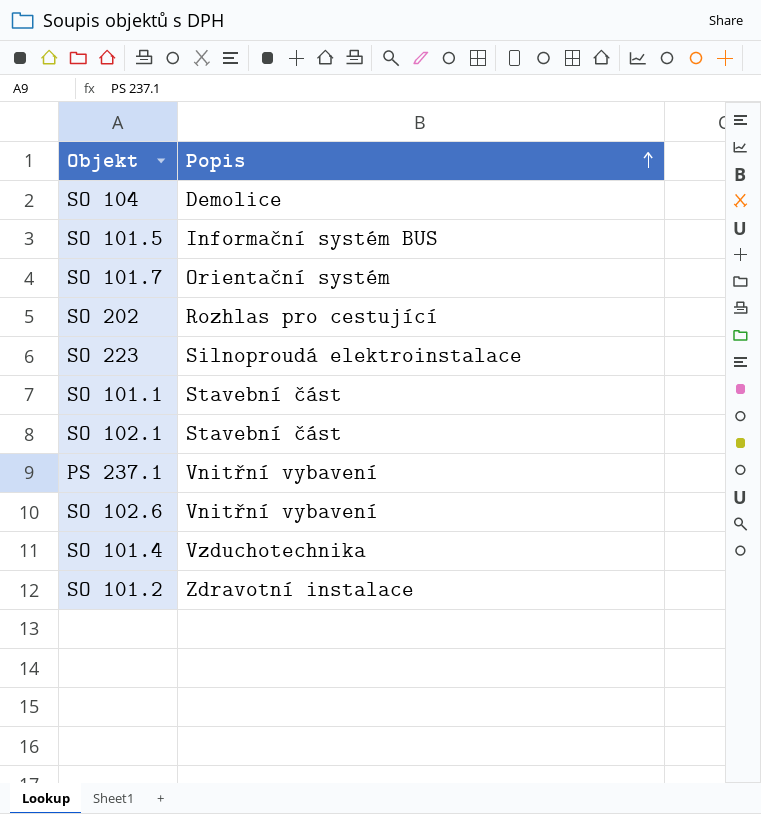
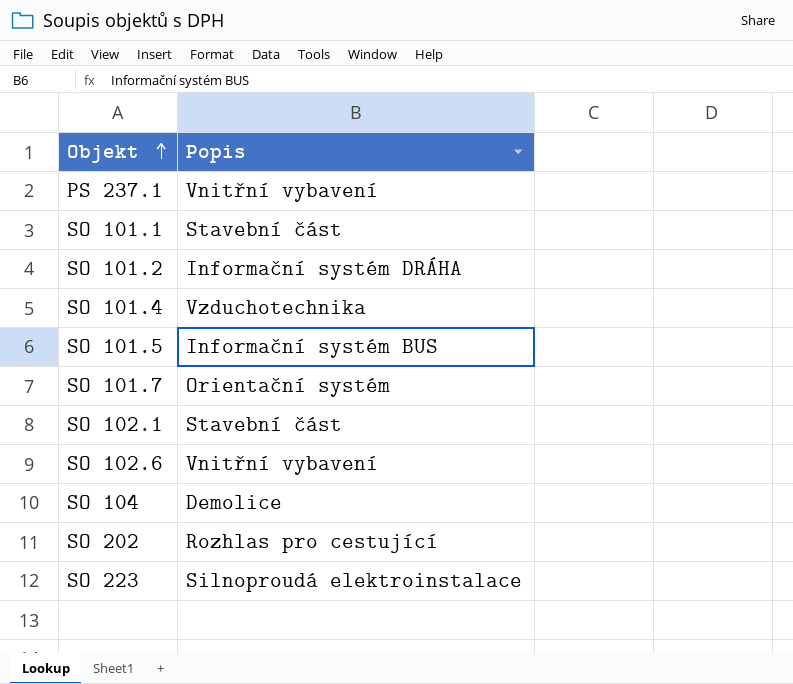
row order: Popis ascending -> Objekt ascending
SO 101.2 | Popis: Zdravotní instalace -> Informační systém DRÁHA

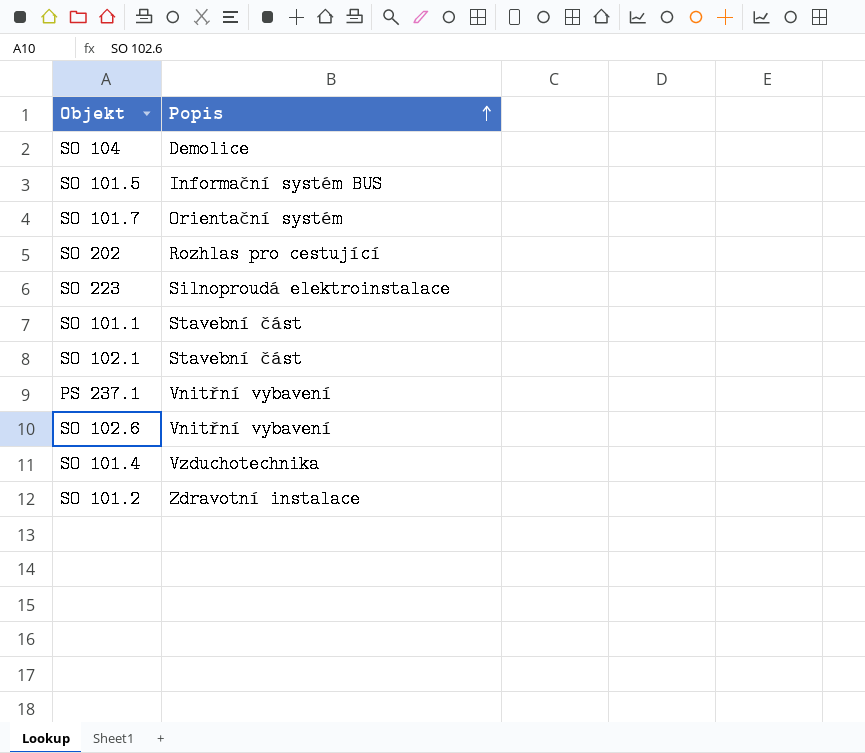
row order: Objekt ascending -> Popis ascending
SO 101.2 | Popis: Informační systém DRÁHA -> Zdravotní instalace

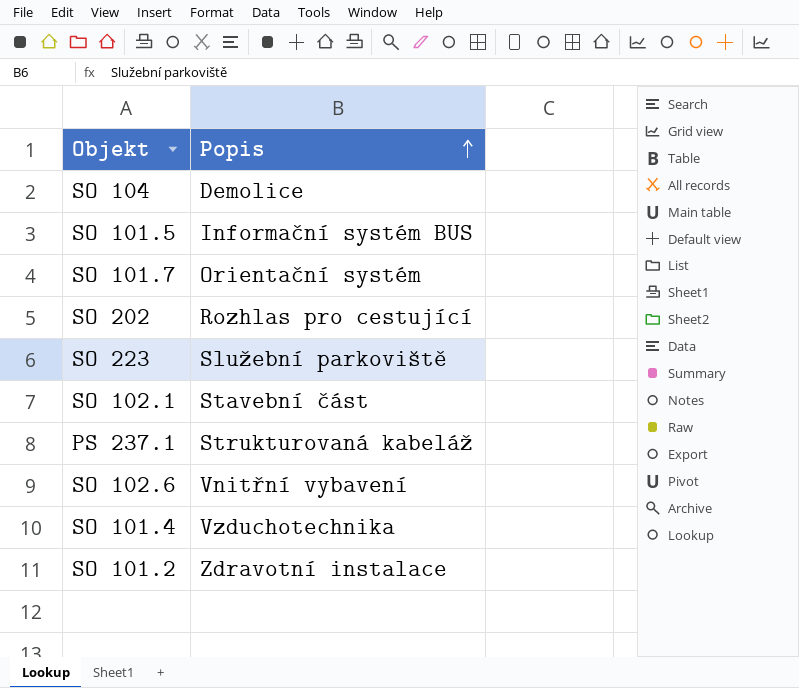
row SO 101.1: Stavební část -> none
SO 223 | Popis: Silnoproudá elektroinstalace -> Služební parkoviště
PS 237.1 | Popis: Vnitřní vybavení -> Strukturovaná kabeláž

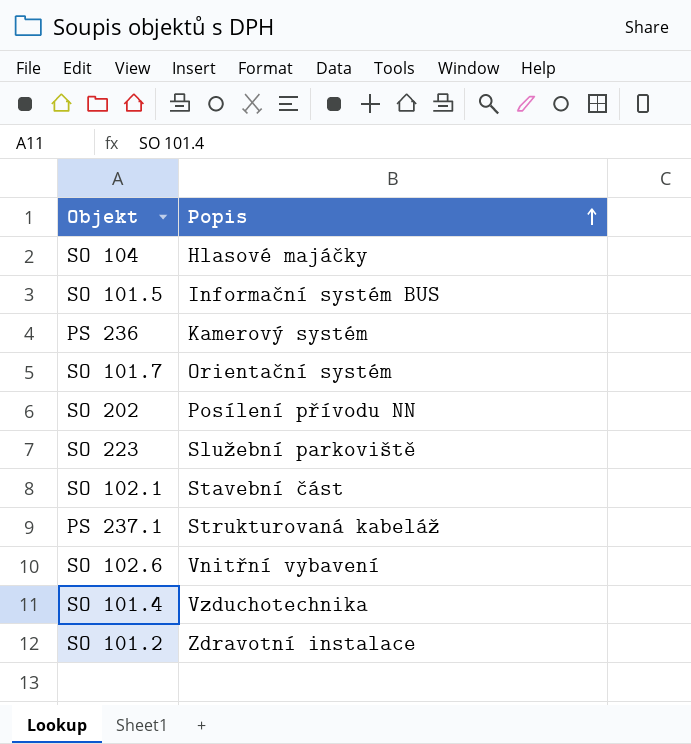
SO 104 | Popis: Demolice -> Hlasové majáčky
row PS 236: none -> Kamerový systém
SO 202 | Popis: Rozhlas pro cestující -> Posílení přívodu NN

